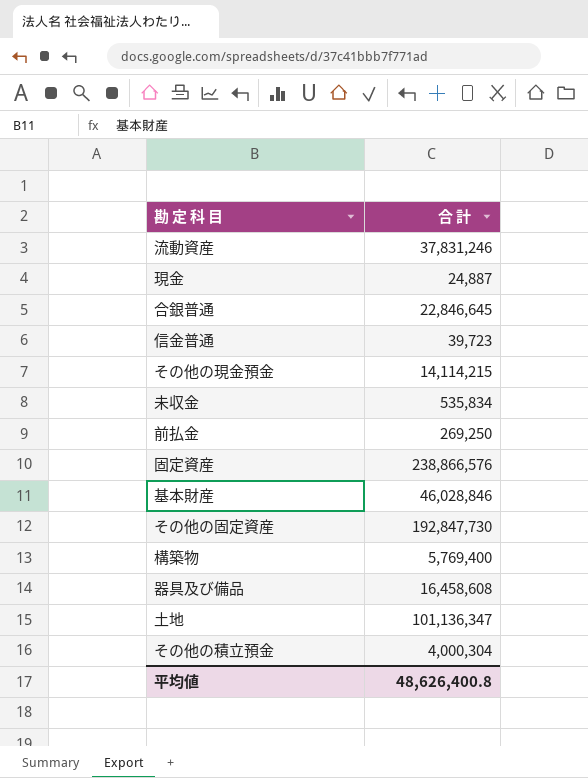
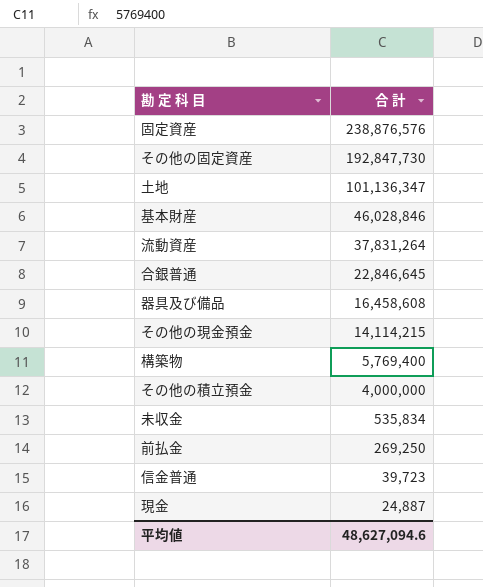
row order: none -> 合 計 descending
固定資産 | 合 計: 238,866,576 -> 238,876,576
流動資産 | 合 計: 37,831,246 -> 37,831,264
その他の積立預金 | 合 計: 4,000,304 -> 4,000,000
平均値 | 合 計: 48,626,400.8 -> 48,627,094.6

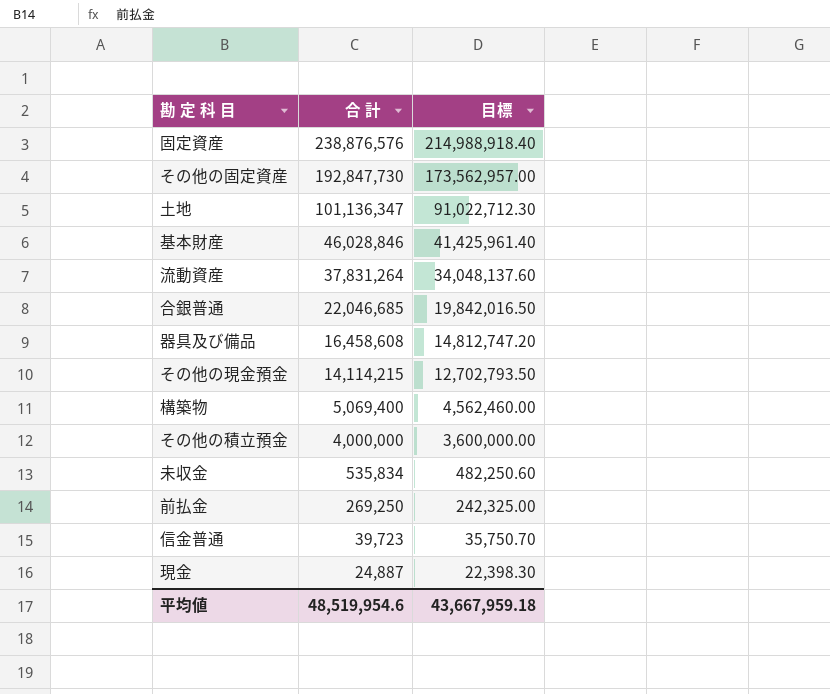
column 目標 | formula: none -> [合 計] * 0.9
合銀普通 | 合 計: 22,846,645 -> 22,046,685
構築物 | 合 計: 5,769,400 -> 5,069,400
平均値 | 合 計: 48,627,094.6 -> 48,519,954.6

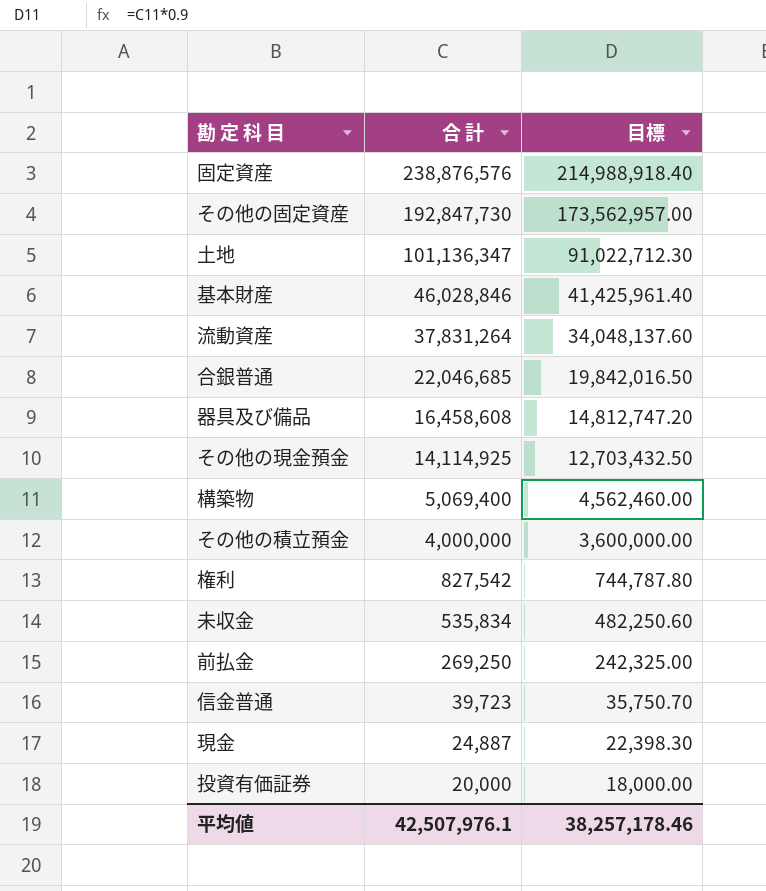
その他の現金預金 | 合 計: 14,114,215 -> 14,114,925
その他の現金預金 | 目標: 12,702,793.50 -> 12,703,432.50
row 権利: none -> 827,542 | 744,787.80
row 投資有価証券: none -> 20,000 | 18,000.00
平均値 | 合 計: 48,519,954.6 -> 42,507,976.1
平均値 | 目標: 43,667,959.18 -> 38,257,178.46

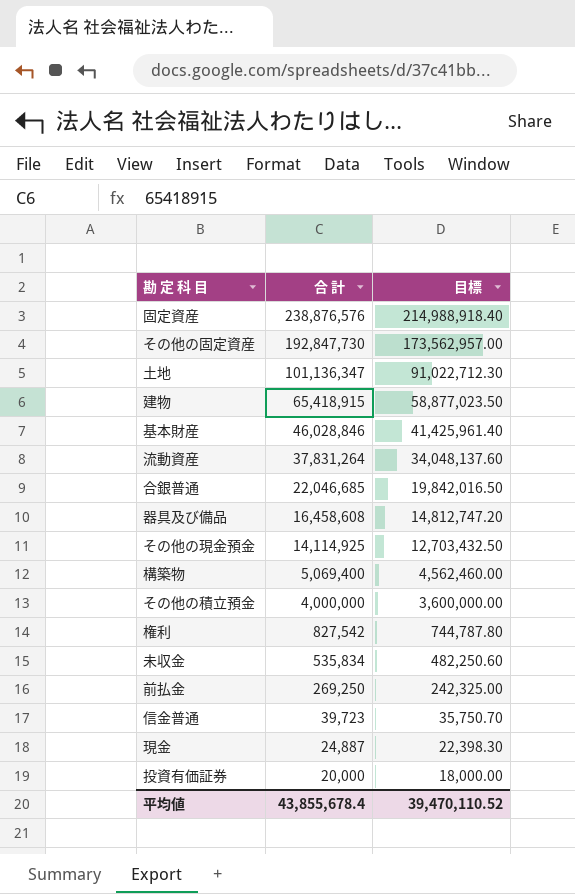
row 建物: none -> 65,418,915 | 58,877,023.50
平均値 | 合 計: 42,507,976.1 -> 43,855,678.4
平均値 | 目標: 38,257,178.46 -> 39,470,110.52

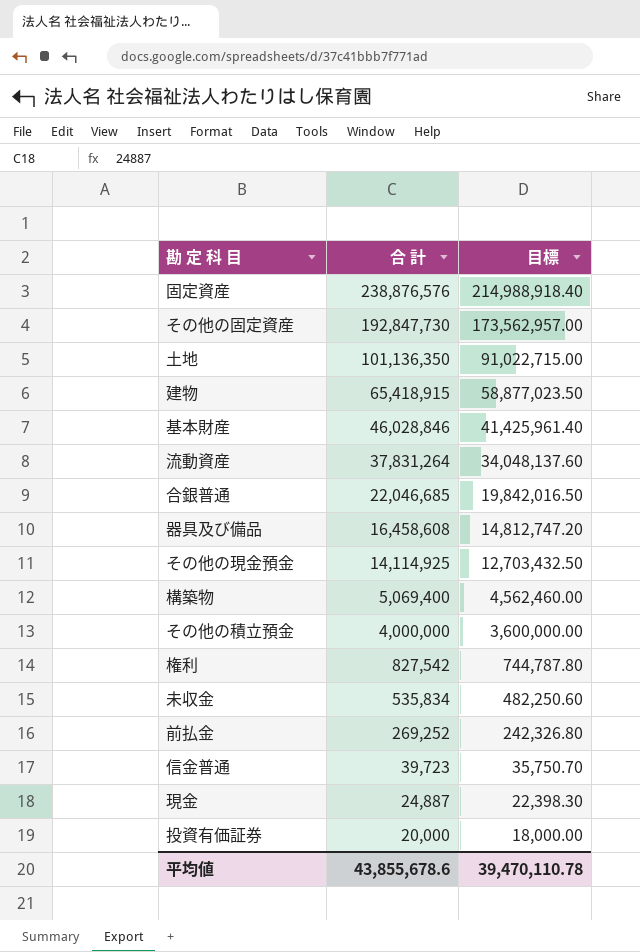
土地 | 合 計: 101,136,347 -> 101,136,350
土地 | 目標: 91,022,712.30 -> 91,022,715.00
前払金 | 合 計: 269,250 -> 269,252
前払金 | 目標: 242,325.00 -> 242,326.80
平均値 | 合 計: 43,855,678.4 -> 43,855,678.6
平均値 | 目標: 39,470,110.52 -> 39,470,110.78

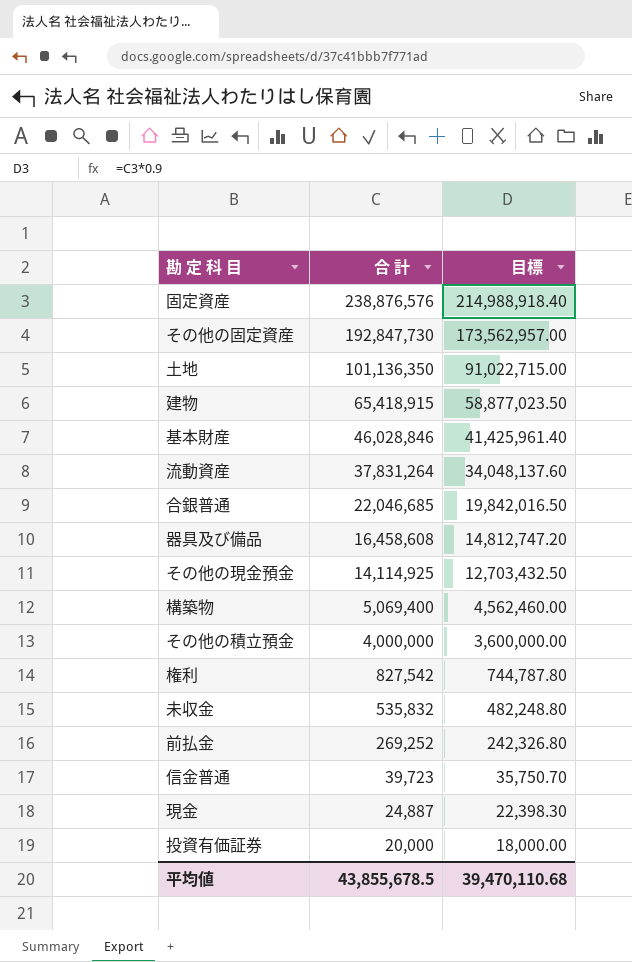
未収金 | 合 計: 535,834 -> 535,832
未収金 | 目標: 482,250.60 -> 482,248.80
平均値 | 合 計: 43,855,678.6 -> 43,855,678.5
平均値 | 目標: 39,470,110.78 -> 39,470,110.68

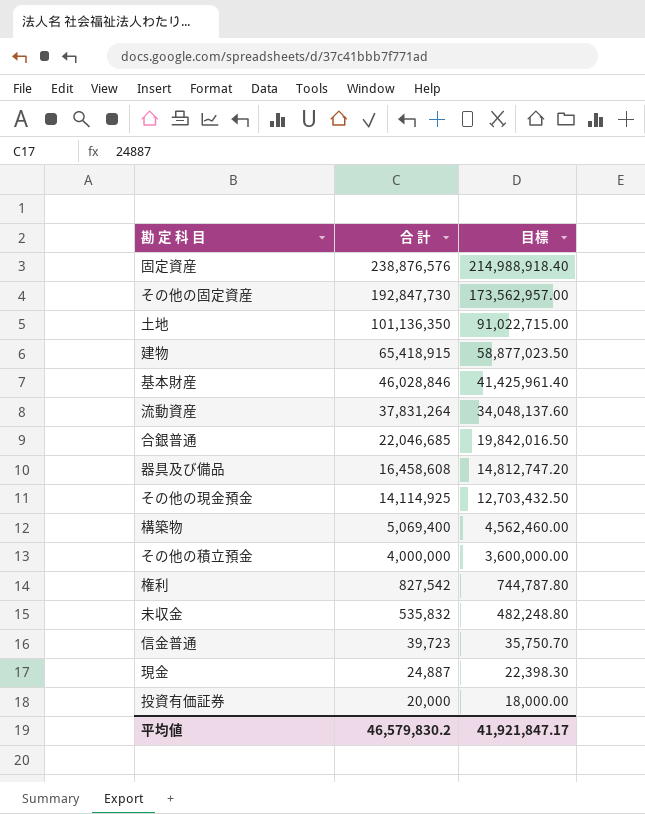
row 前払金: 269,252 | 242,326.80 -> none
平均値 | 合 計: 43,855,678.5 -> 46,579,830.2
平均値 | 目標: 39,470,110.68 -> 41,921,847.17

